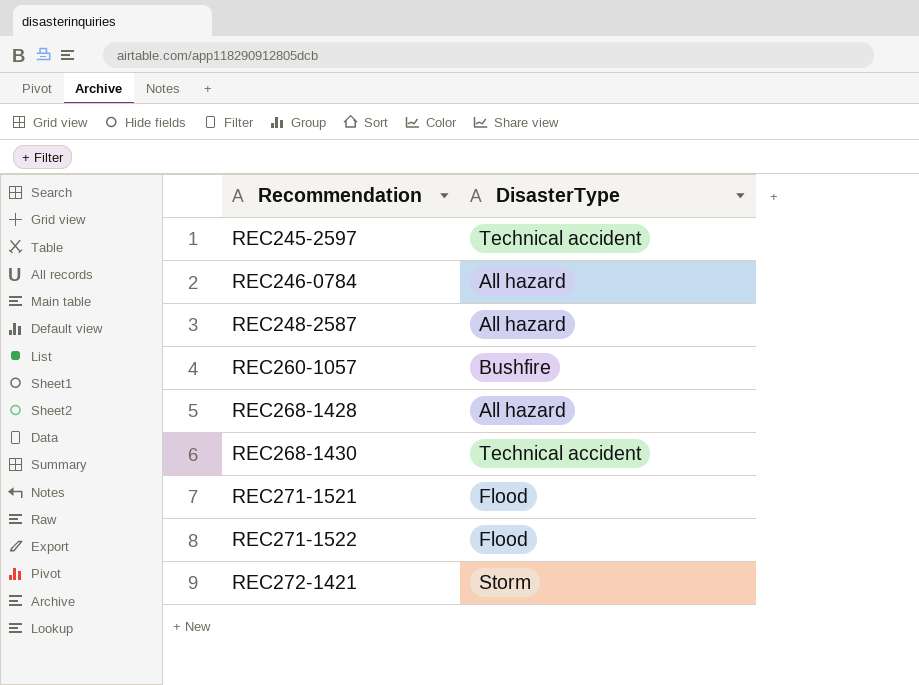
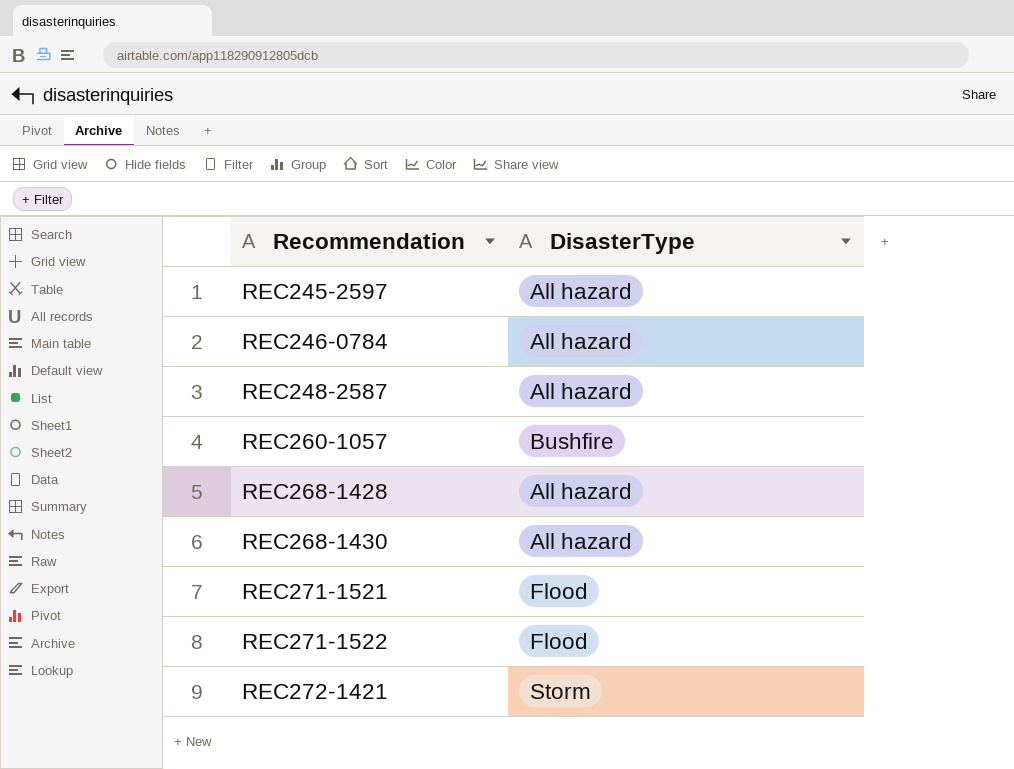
REC245-2597 | DisasterType: Technical accident -> All hazard
REC268-1430 | DisasterType: Technical accident -> All hazard

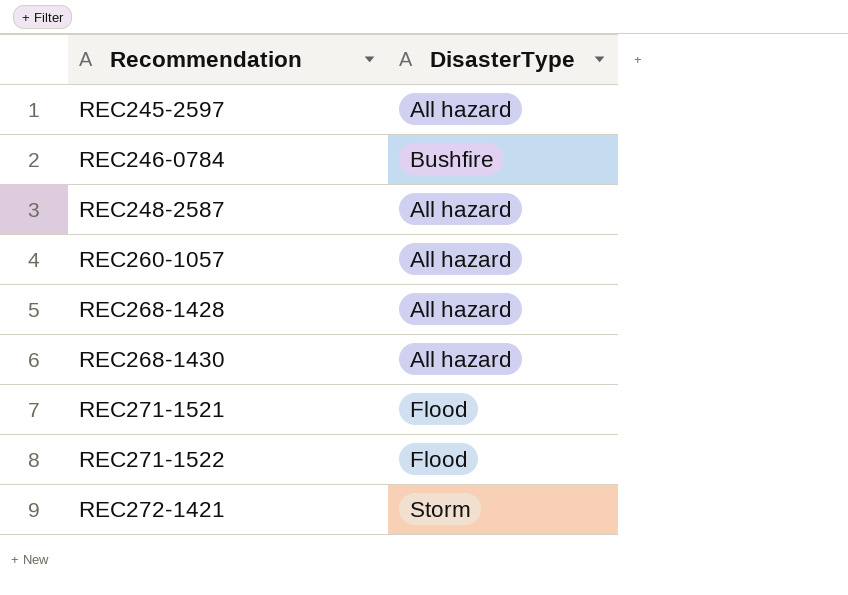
REC246-0784 | DisasterType: All hazard -> Bushfire
REC260-1057 | DisasterType: Bushfire -> All hazard

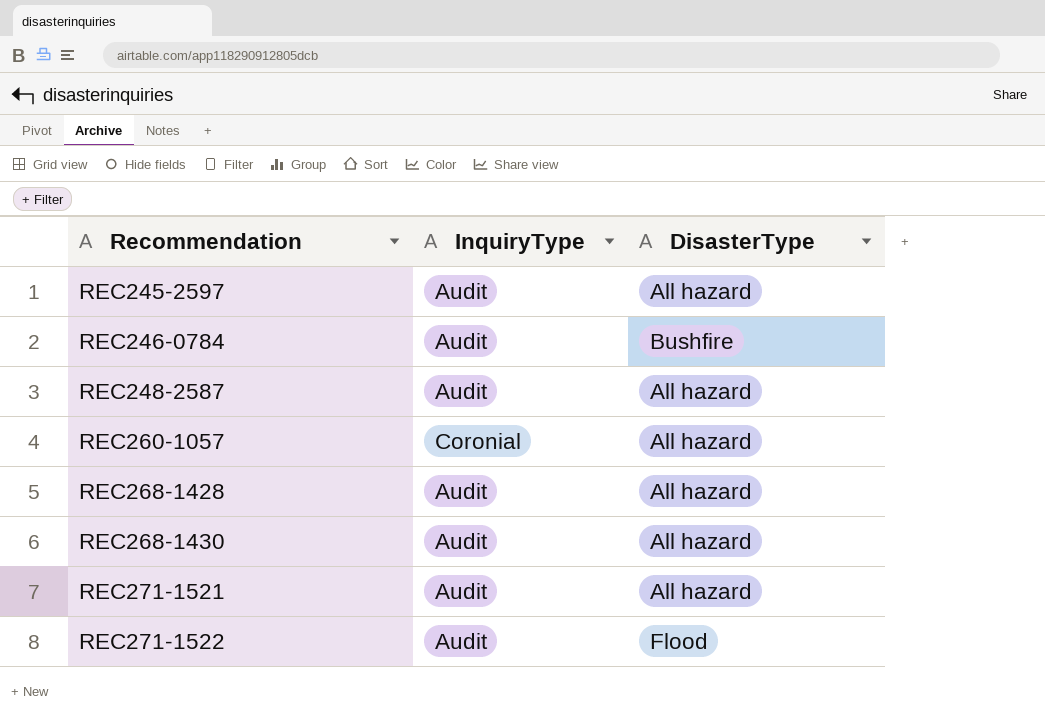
column InquiryType | position: none -> 2
row REC272-1421: Storm -> none
REC271-1521 | DisasterType: Flood -> All hazard

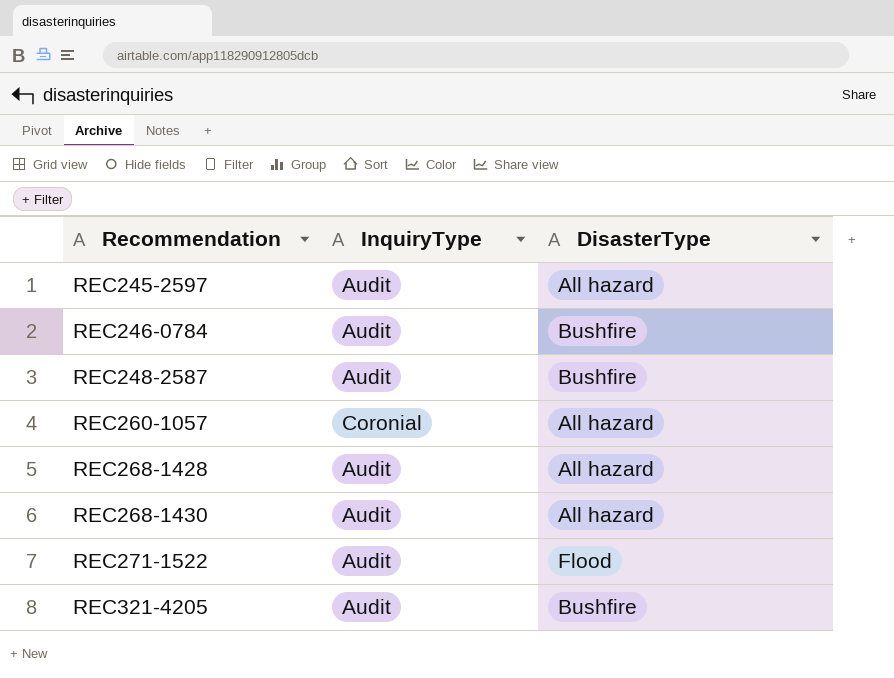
row REC271-1521: Audit | All hazard -> none
REC248-2587 | DisasterType: All hazard -> Bushfire
row REC321-4205: none -> Audit | Bushfire

